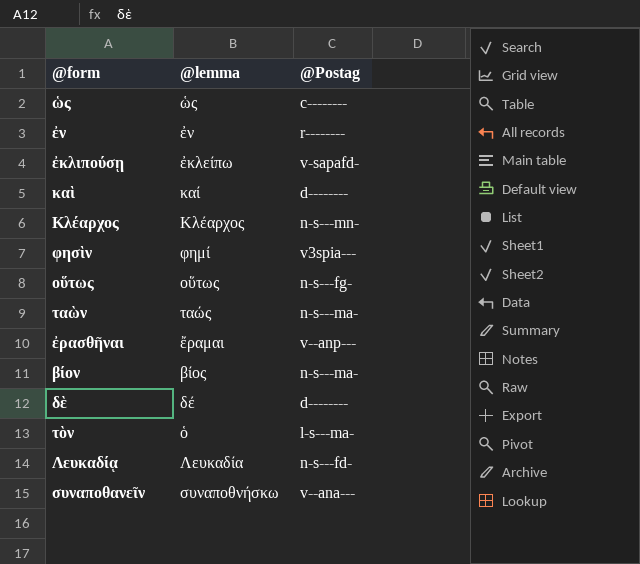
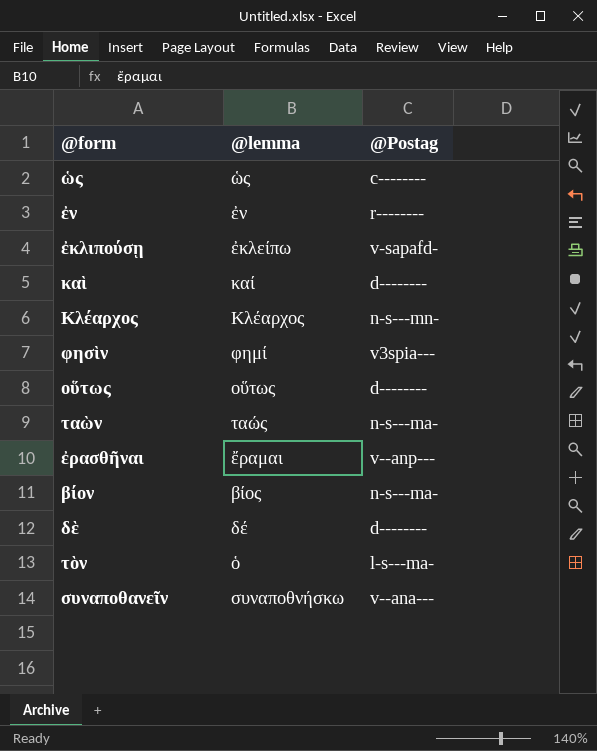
row Λευκαδίᾳ: Λευκαδία | n-s---fd- -> none
οὕτως | @Postag: n-s---fg- -> d--------

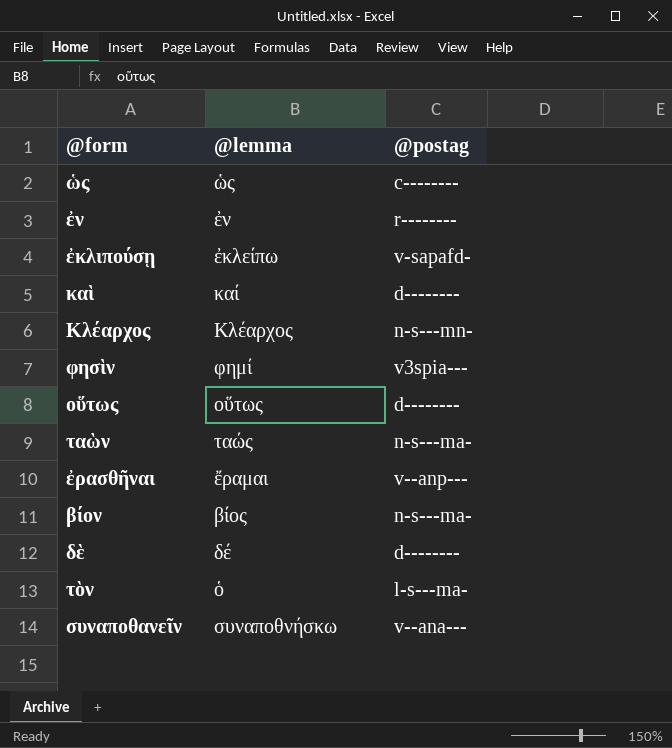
column name: @Postag -> @postag

